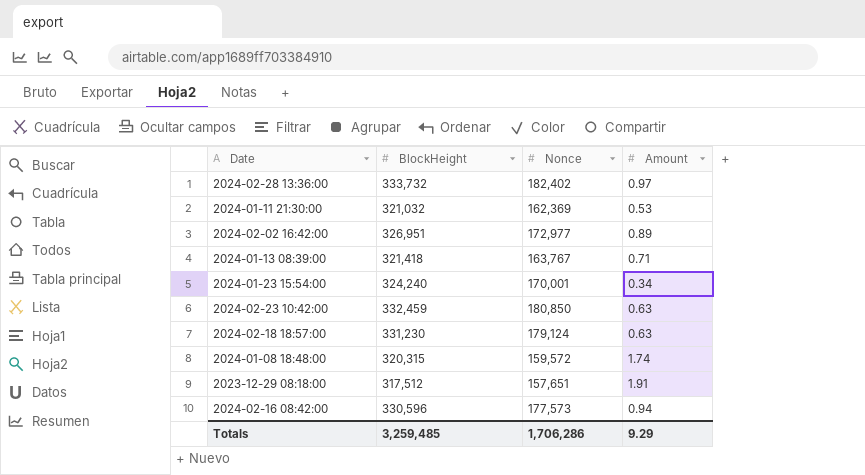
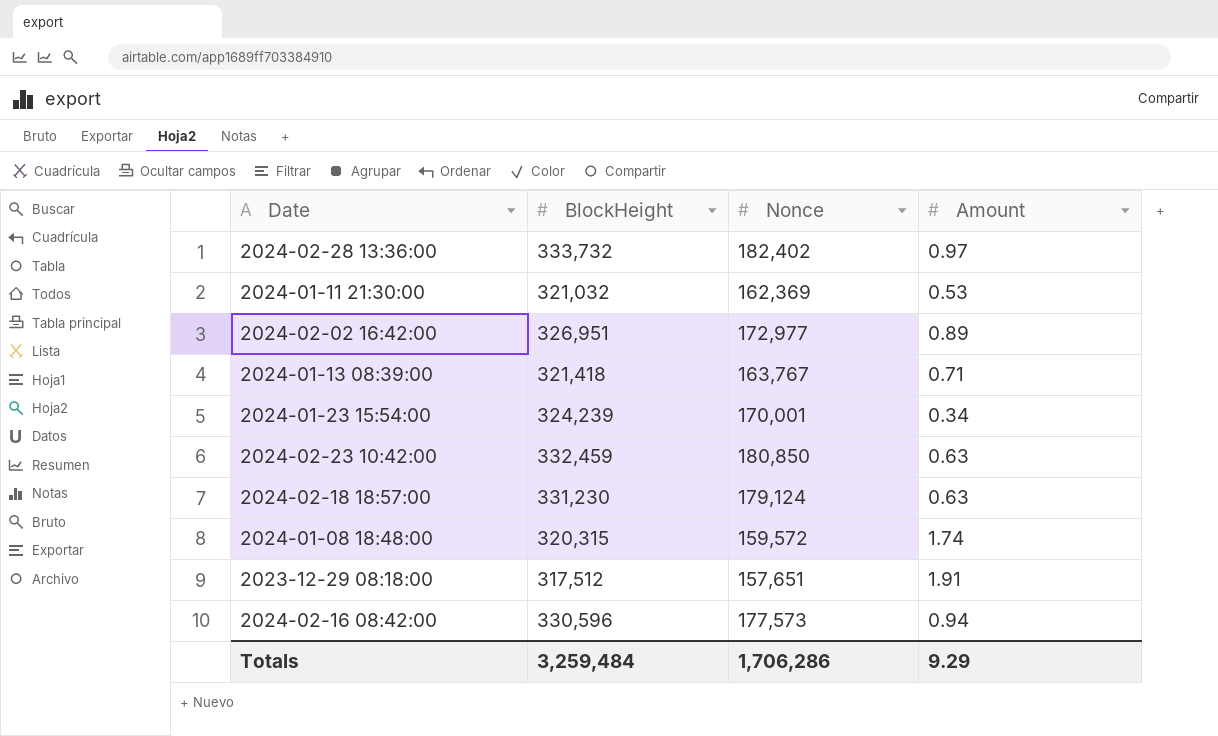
2024-01-23 15:54:00 | BlockHeight: 324,240 -> 324,239
Totals | BlockHeight: 3,259,485 -> 3,259,484

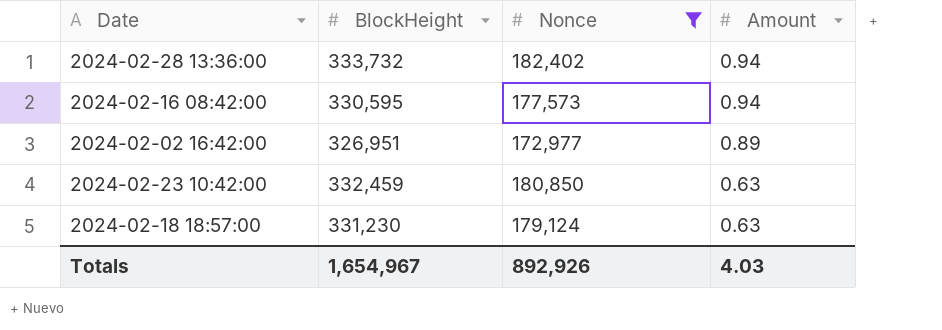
filter: none -> Nonce >= 172,977
row order: none -> Amount descending
2024-02-28 13:36:00 | Amount: 0.97 -> 0.94
2024-02-16 08:42:00 | BlockHeight: 330,596 -> 330,595
Totals | BlockHeight: 3,259,484 -> 1,654,967
Totals | Nonce: 1,706,286 -> 892,926
Totals | Amount: 9.29 -> 4.03

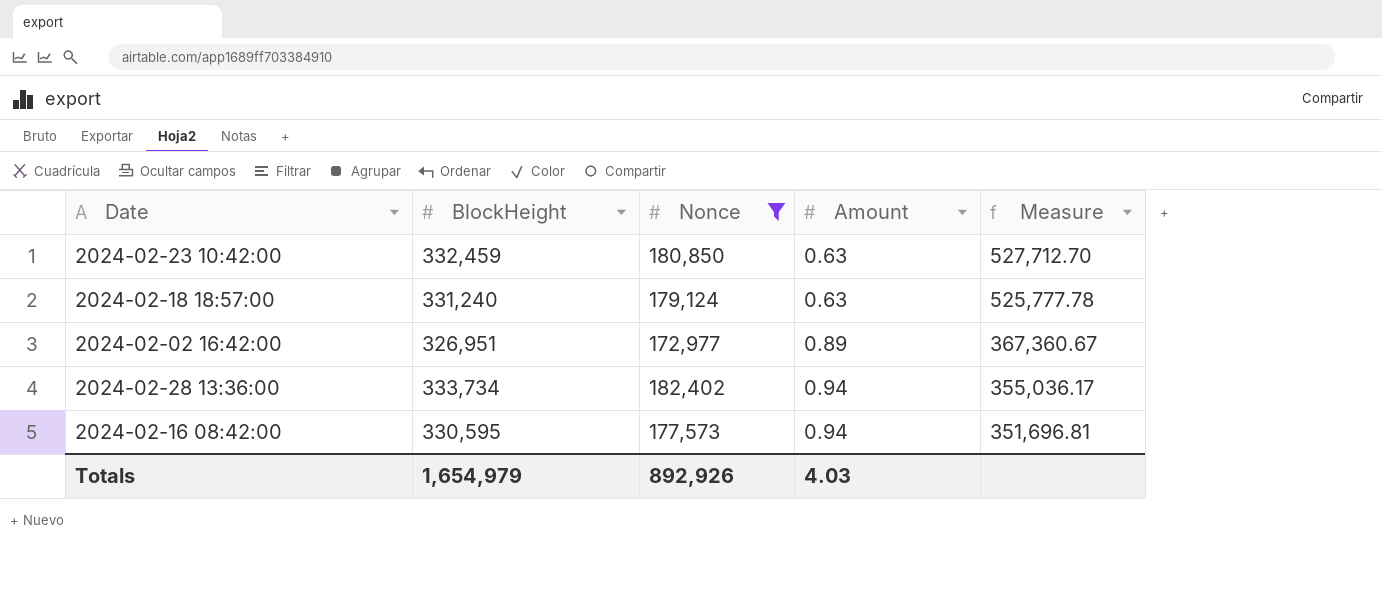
row order: Amount descending -> Amount ascending
column Measure | formula: none -> [BlockHeight] / [Amount]
2024-02-18 18:57:00 | BlockHeight: 331,230 -> 331,240
2024-02-28 13:36:00 | BlockHeight: 333,732 -> 333,734
Totals | BlockHeight: 1,654,967 -> 1,654,979

